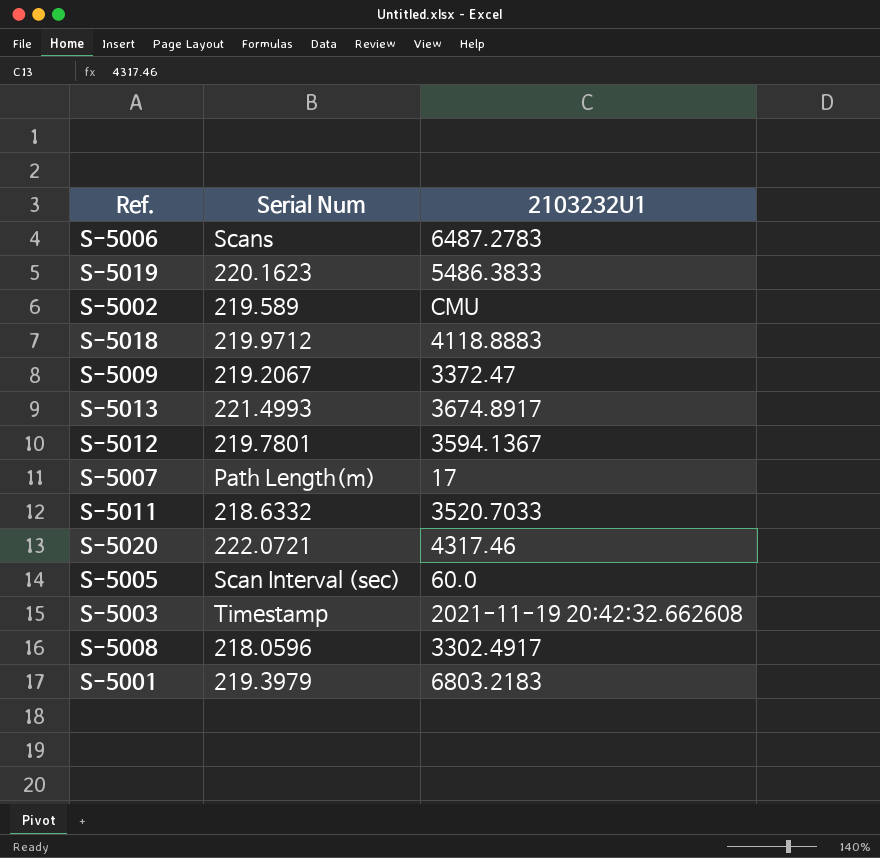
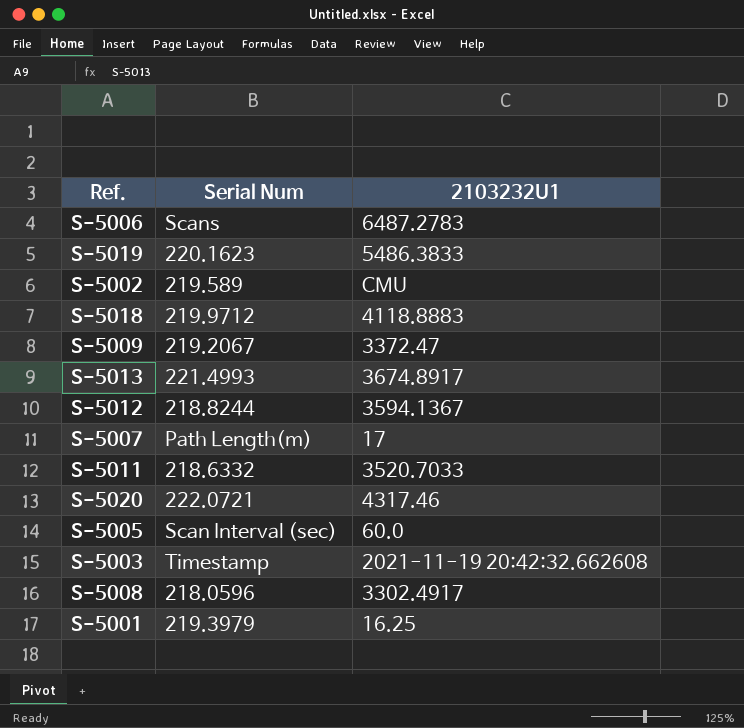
S-5012 | Serial Num: 219.7801 -> 218.8244
S-5001 | 2103232U1: 6803.2183 -> 16.25

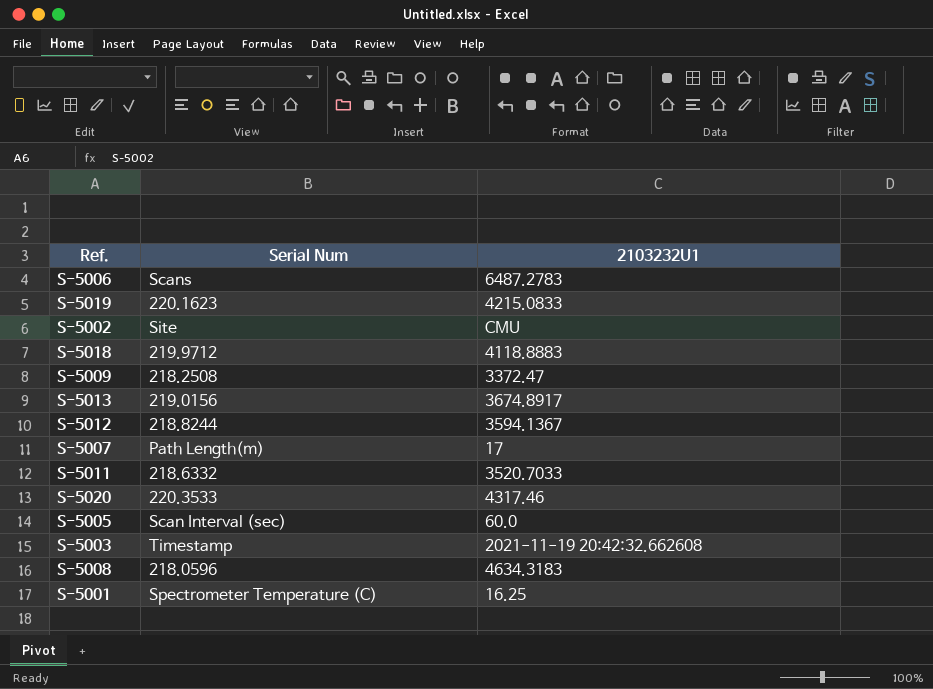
S-5019 | 2103232U1: 5486.3833 -> 4215.0833
S-5002 | Serial Num: 219.589 -> Site
S-5009 | Serial Num: 219.2067 -> 218.2508
S-5013 | Serial Num: 221.4993 -> 219.0156
S-5020 | Serial Num: 222.0721 -> 220.3533
S-5008 | 2103232U1: 3302.4917 -> 4634.3183
S-5001 | Serial Num: 219.3979 -> Spectrometer Temperature (C)

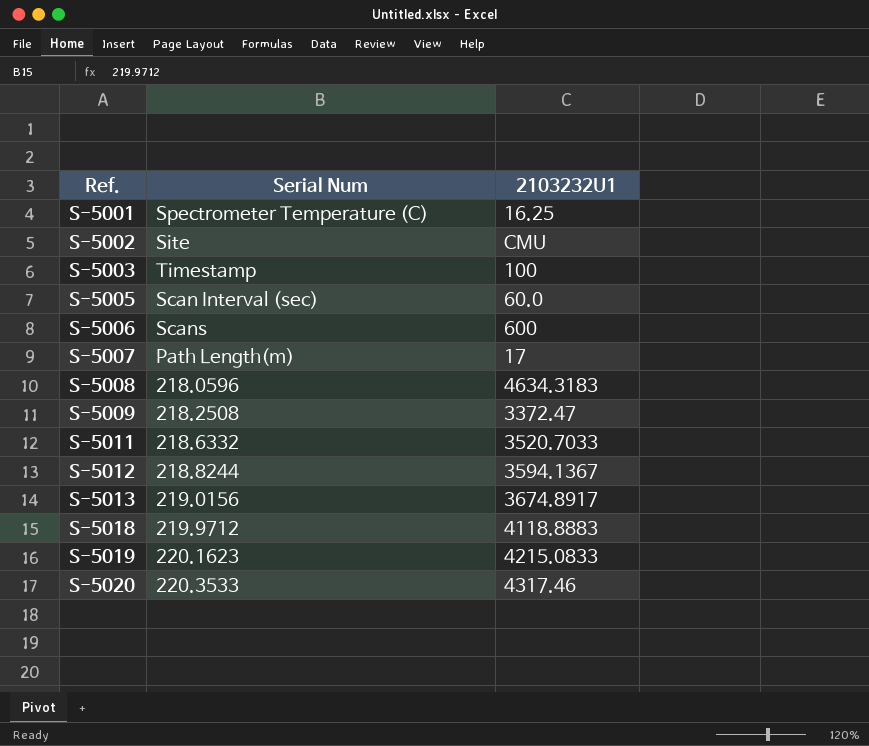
row order: none -> Ref. ascending
S-5003 | 2103232U1: 2021-11-19 20:42:32.662608 -> 100
S-5006 | 2103232U1: 6487.2783 -> 600

